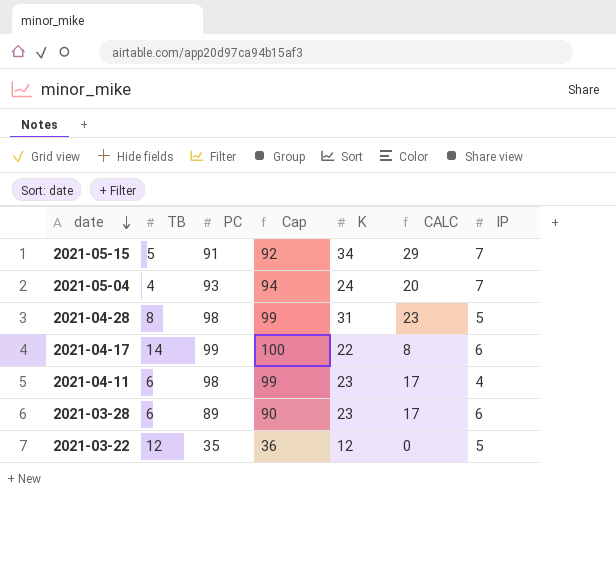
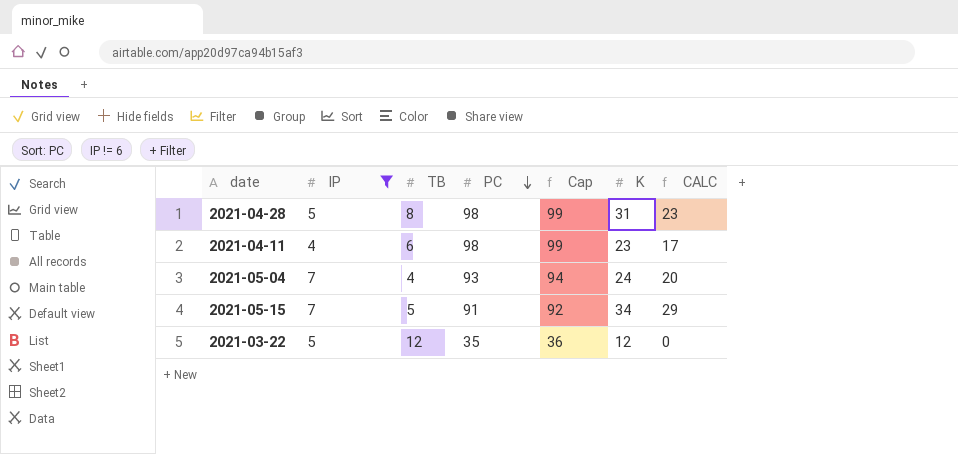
filter: none -> IP != 6
row order: date descending -> PC descending
column IP | position: 7 -> 2

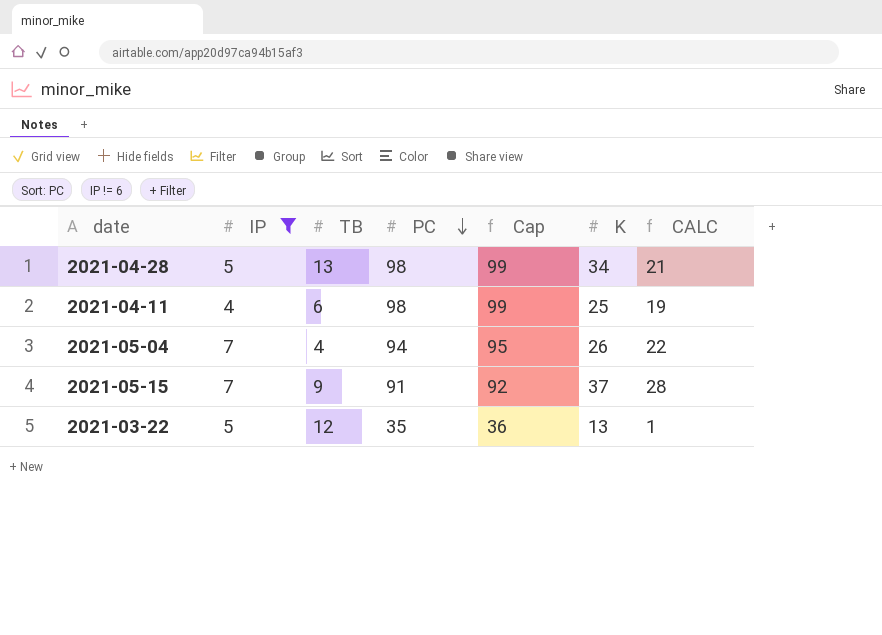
2021-04-28 | TB: 8 -> 13
2021-04-28 | K: 31 -> 34
2021-04-28 | CALC: 23 -> 21
2021-04-11 | K: 23 -> 25
2021-04-11 | CALC: 17 -> 19
2021-05-04 | PC: 93 -> 94
2021-05-04 | Cap: 94 -> 95
2021-05-04 | K: 24 -> 26
2021-05-04 | CALC: 20 -> 22
2021-05-15 | TB: 5 -> 9
2021-05-15 | K: 34 -> 37
2021-05-15 | CALC: 29 -> 28
2021-03-22 | K: 12 -> 13
2021-03-22 | CALC: 0 -> 1

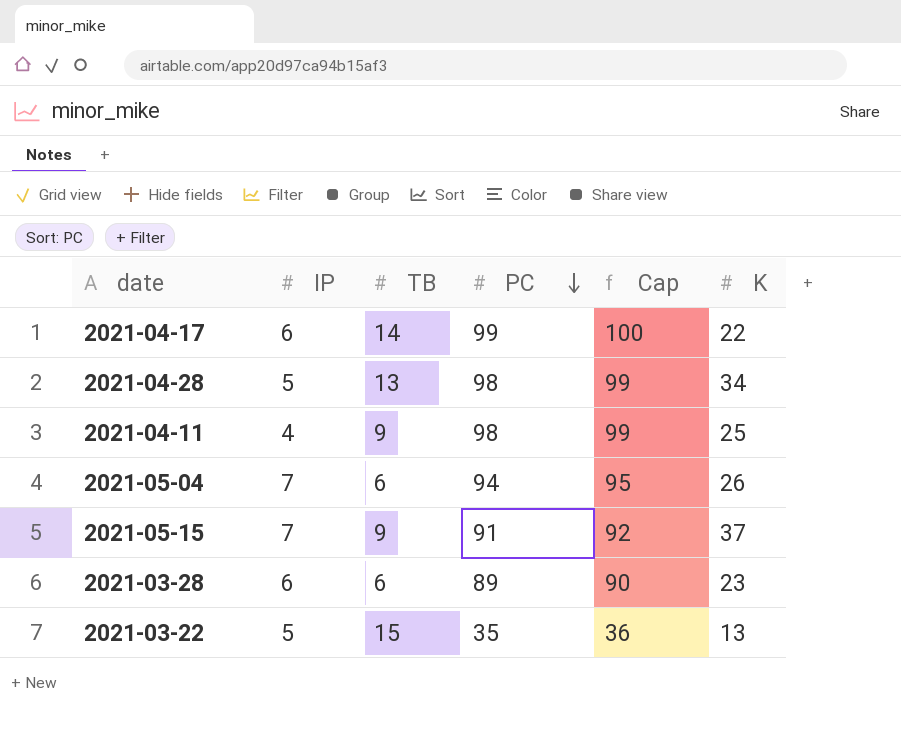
filter: IP != 6 -> none
column CALC | formula: [K] - [TB] -> none
2021-04-11 | TB: 6 -> 9
2021-05-04 | TB: 4 -> 6
2021-03-22 | TB: 12 -> 15

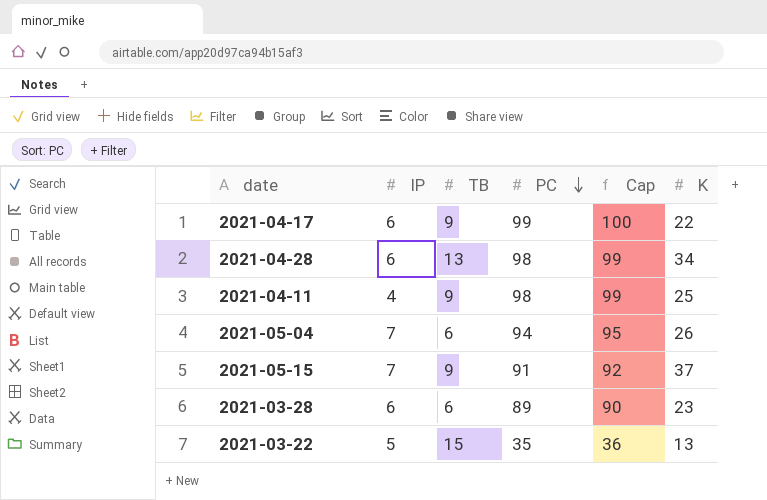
2021-04-17 | TB: 14 -> 9
2021-04-28 | IP: 5 -> 6

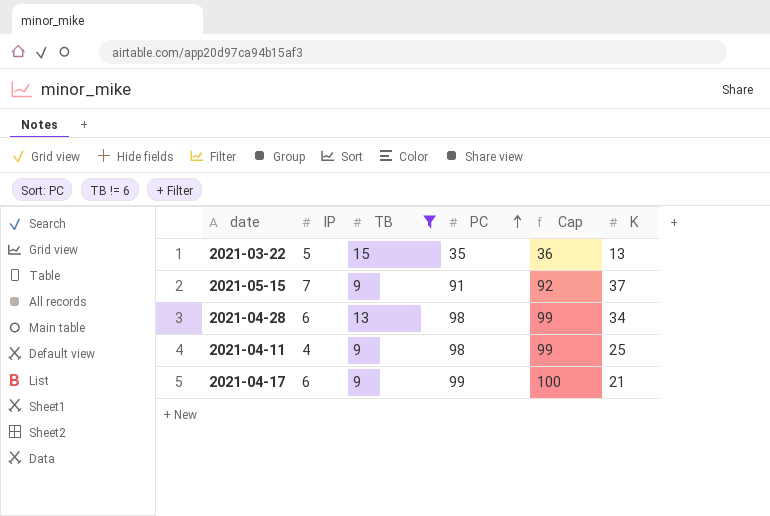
filter: none -> TB != 6
row order: PC descending -> PC ascending
2021-04-17 | K: 22 -> 21

